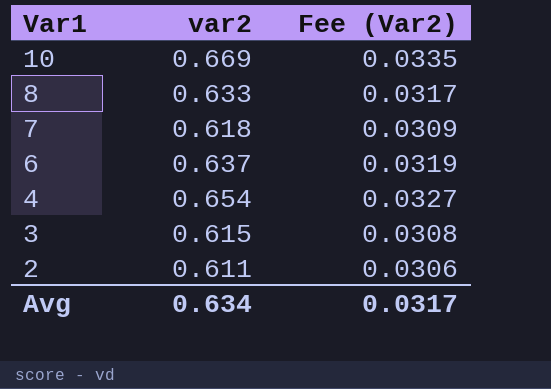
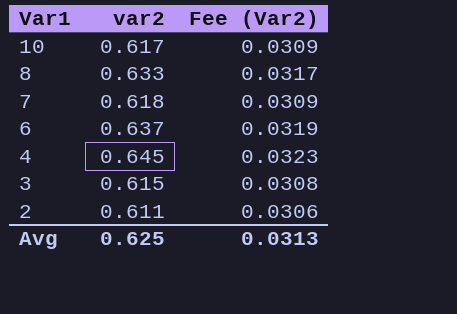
10 | var2: 0.669 -> 0.617
10 | Fee (Var2): 0.0335 -> 0.0309
4 | var2: 0.654 -> 0.645
4 | Fee (Var2): 0.0327 -> 0.0323
Avg | var2: 0.634 -> 0.625
Avg | Fee (Var2): 0.0317 -> 0.0313

